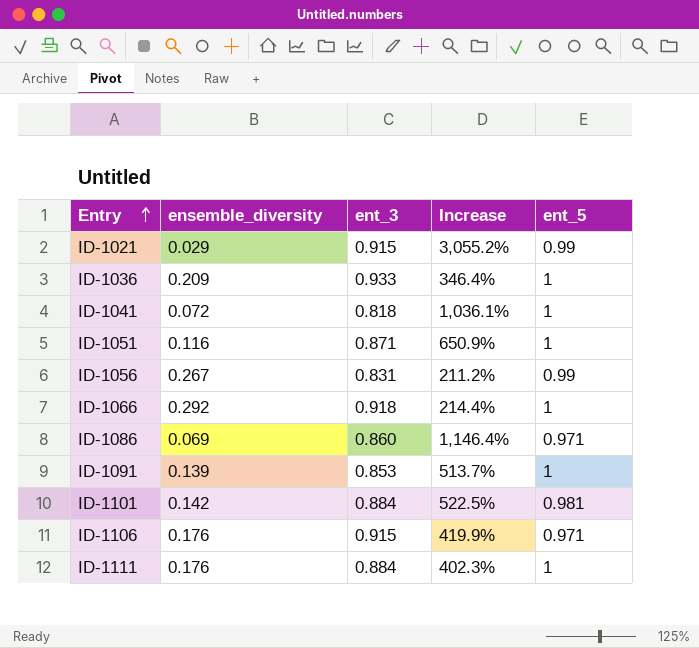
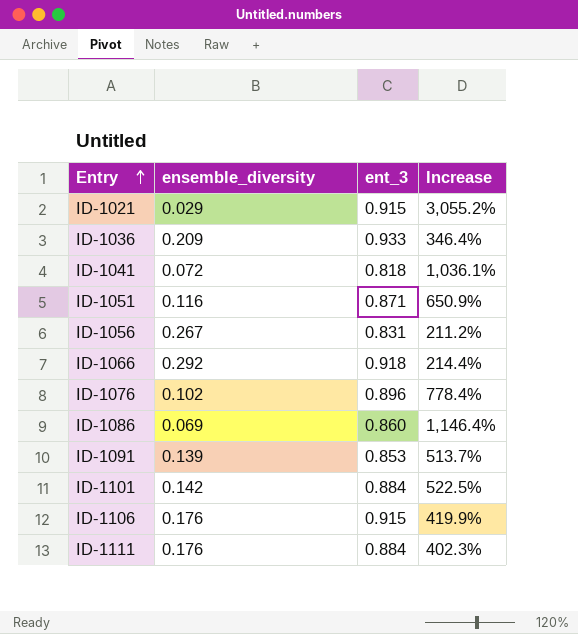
column ent_5 | position: 5 -> none
row ID-1076: none -> 0.102 | 0.896 | 778.4%

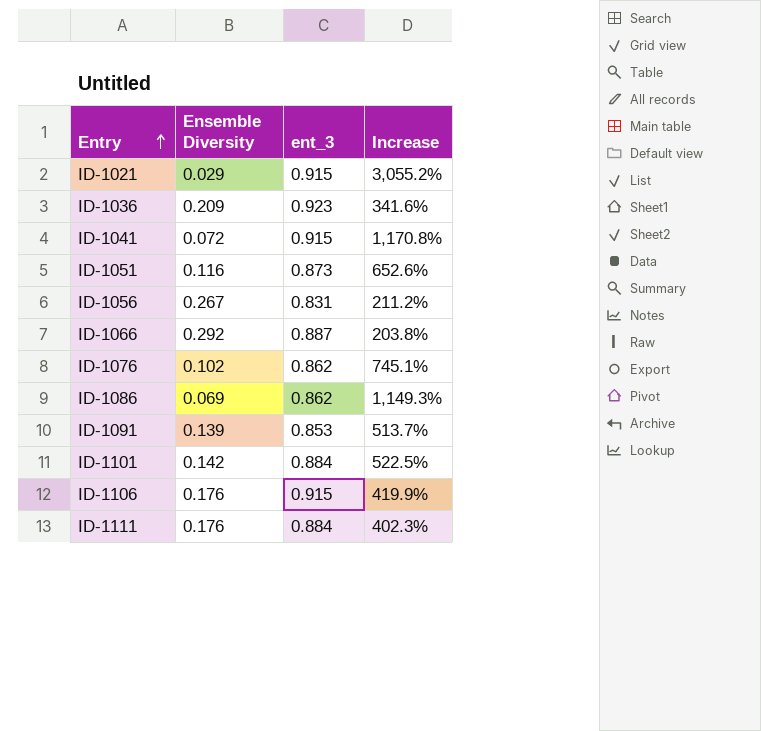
column name: ensemble_diversity -> Ensemble Diversity
ID-1036 | ent_3: 0.933 -> 0.923
ID-1036 | Increase: 346.4% -> 341.6%
ID-1041 | ent_3: 0.818 -> 0.915
ID-1041 | Increase: 1,036.1% -> 1,170.8%
ID-1051 | ent_3: 0.871 -> 0.873
ID-1051 | Increase: 650.9% -> 652.6%
ID-1066 | ent_3: 0.918 -> 0.887
ID-1066 | Increase: 214.4% -> 203.8%
ID-1076 | ent_3: 0.896 -> 0.862
ID-1076 | Increase: 778.4% -> 745.1%
ID-1086 | ent_3: 0.860 -> 0.862
ID-1086 | Increase: 1,146.4% -> 1,149.3%

